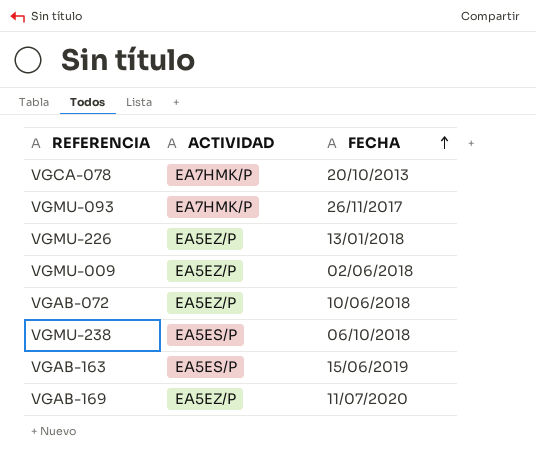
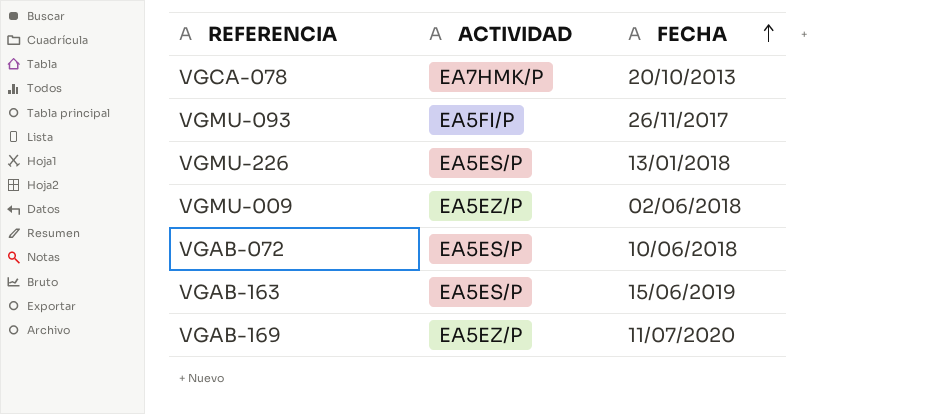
row VGMU-238: EA5ES/P | 06/10/2018 -> none
VGMU-093 | ACTIVIDAD: EA7HMK/P -> EA5FI/P
VGMU-226 | ACTIVIDAD: EA5EZ/P -> EA5ES/P
VGAB-072 | ACTIVIDAD: EA5EZ/P -> EA5ES/P

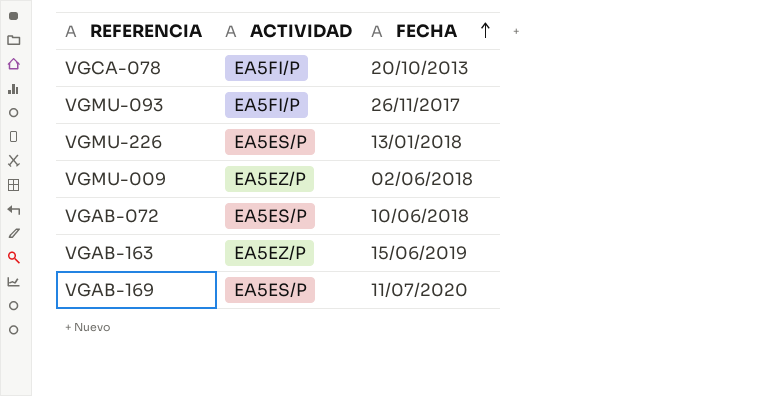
VGCA-078 | ACTIVIDAD: EA7HMK/P -> EA5FI/P
VGAB-163 | ACTIVIDAD: EA5ES/P -> EA5EZ/P
VGAB-169 | ACTIVIDAD: EA5EZ/P -> EA5ES/P

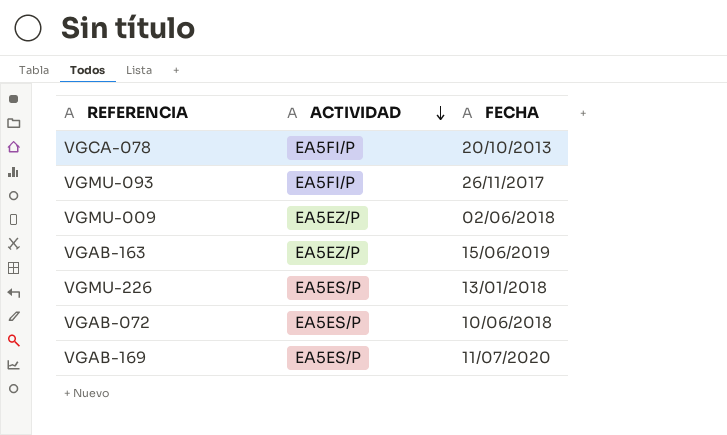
row order: FECHA ascending -> ACTIVIDAD descending

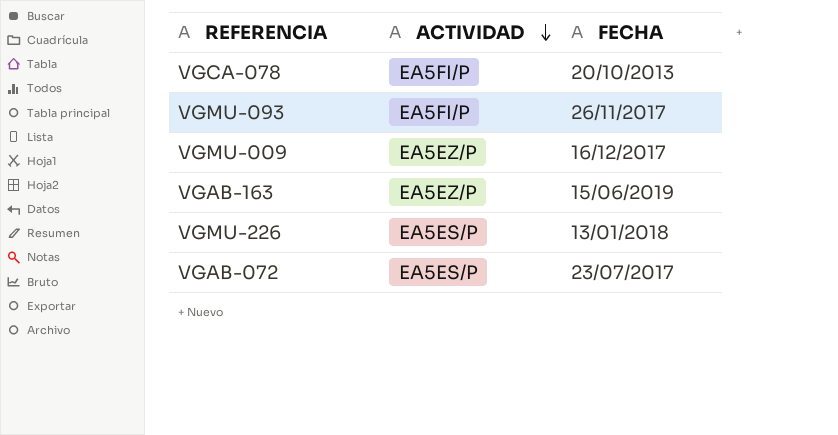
row VGAB-169: EA5ES/P | 11/07/2020 -> none
VGMU-009 | FECHA: 02/06/2018 -> 16/12/2017
VGAB-072 | FECHA: 10/06/2018 -> 23/07/2017

